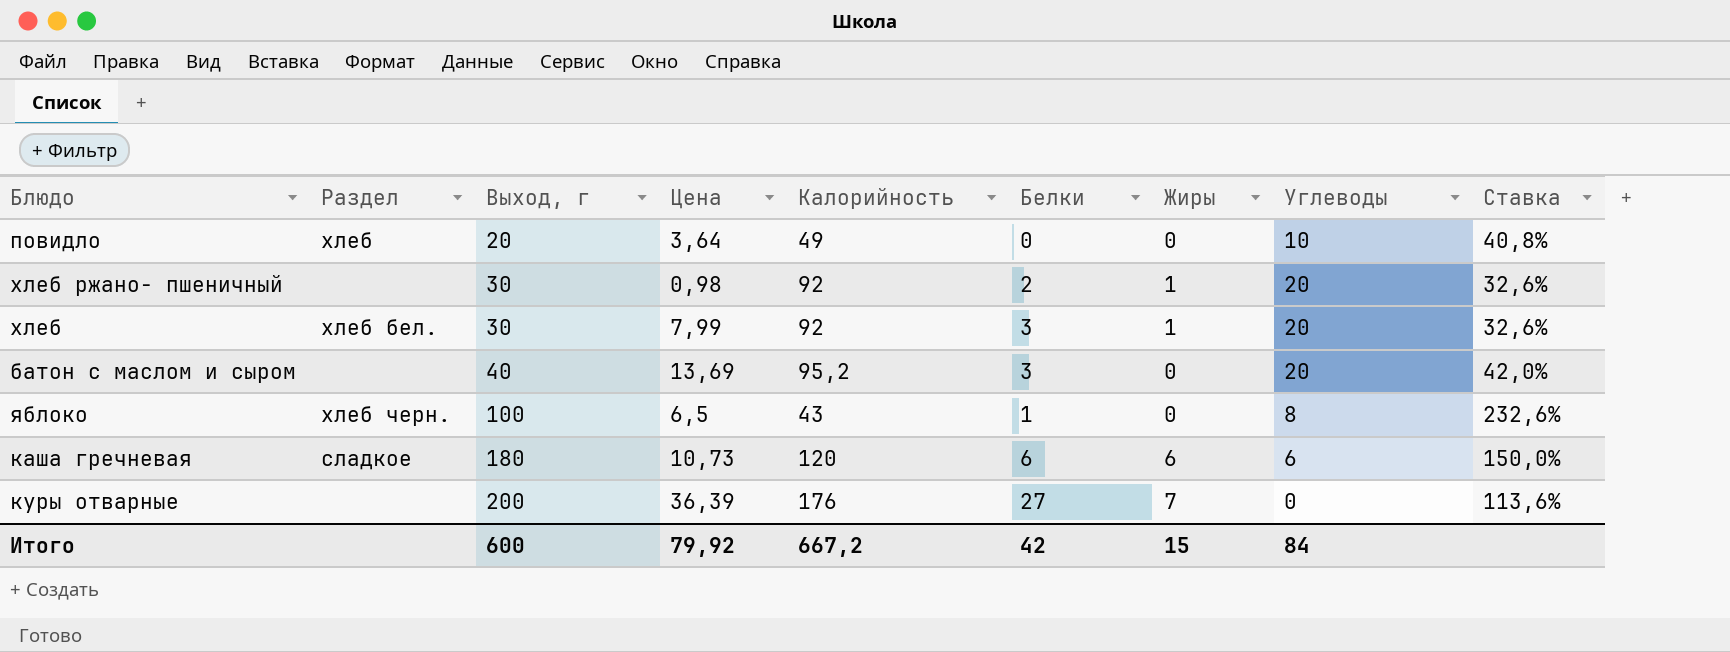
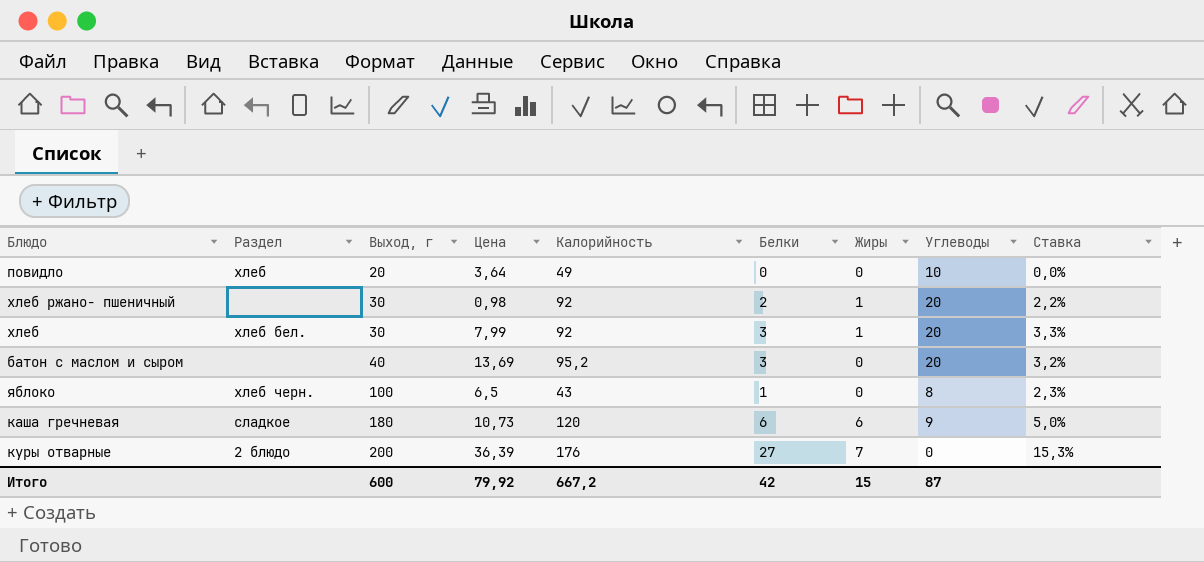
column Ставка | formula: [Выход, г] / [Калорийность] -> [Белки] / [Калорийность]
каша гречневая | Углеводы: 6 -> 9
куры отварные | Раздел: none -> 2 блюдо
Итого | Углеводы: 84 -> 87

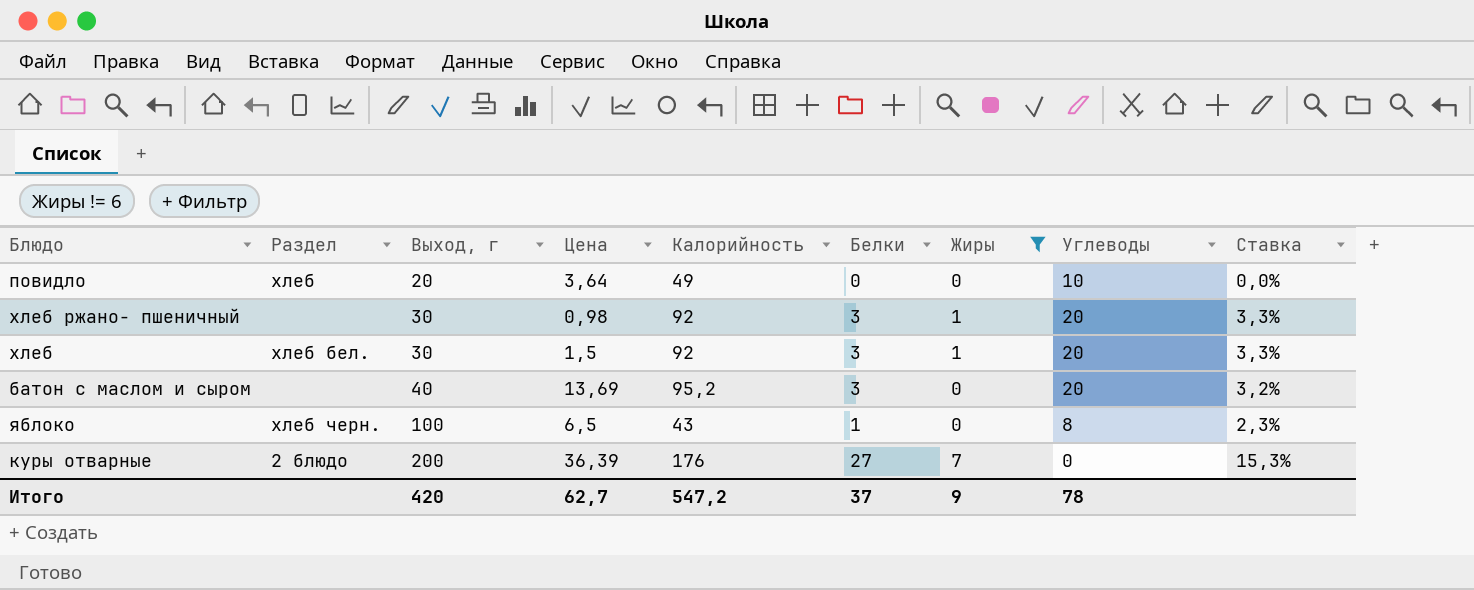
filter: none -> Жиры != 6
хлеб ржано- пшеничный | Белки: 2 -> 3
хлеб ржано- пшеничный | Ставка: 2,2% -> 3,3%
хлеб | Цена: 7,99 -> 1,5
Итого | Выход, г: 600 -> 420
Итого | Цена: 79,92 -> 62,7
Итого | Калорийность: 667,2 -> 547,2
Итого | Белки: 42 -> 37
Итого | Жиры: 15 -> 9
Итого | Углеводы: 87 -> 78

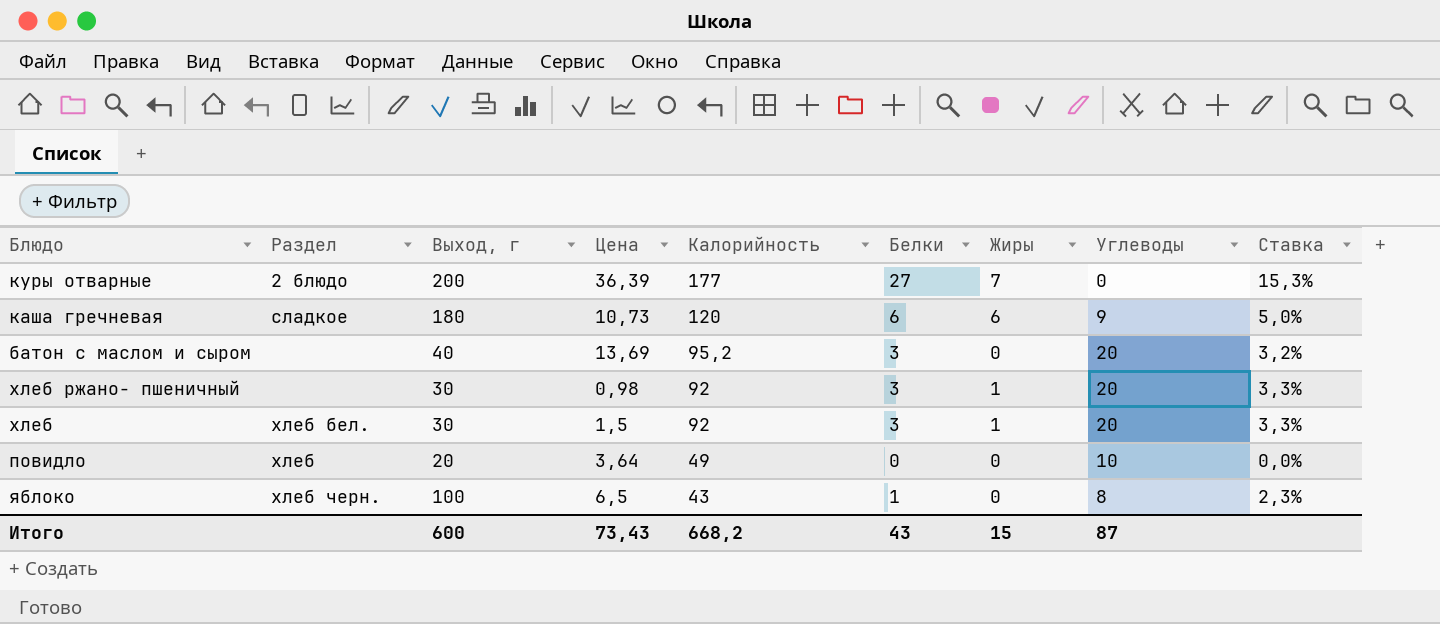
filter: Жиры != 6 -> none
row order: Выход, г ascending -> Калорийность descending
куры отварные | Калорийность: 176 -> 177
Итого | Выход, г: 420 -> 600
Итого | Цена: 62,7 -> 73,43
Итого | Калорийность: 547,2 -> 668,2
Итого | Белки: 37 -> 43
Итого | Жиры: 9 -> 15
Итого | Углеводы: 78 -> 87

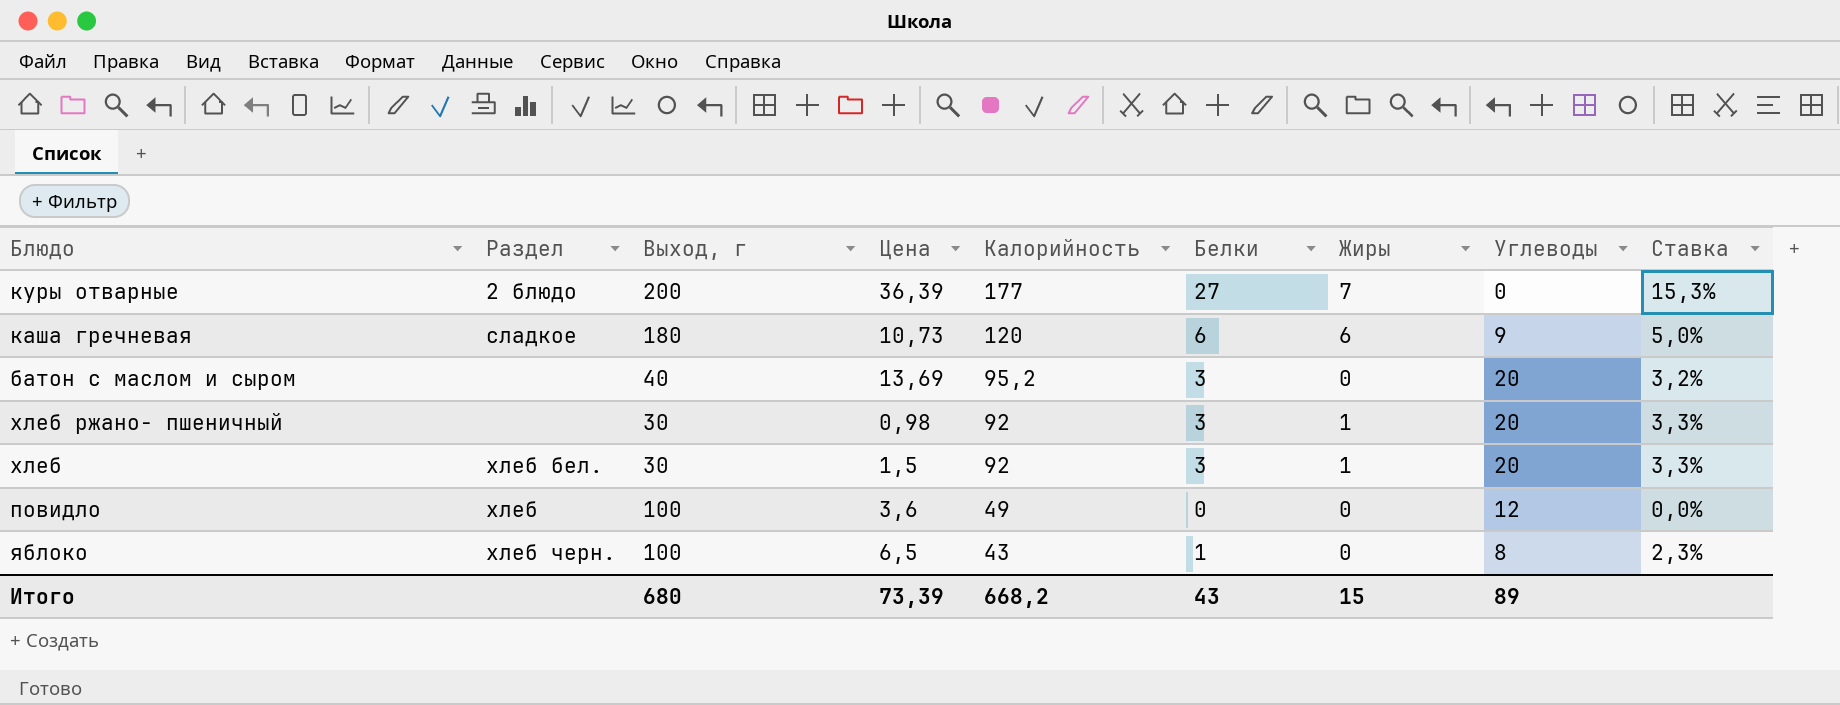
повидло | Выход, г: 20 -> 100
повидло | Цена: 3,64 -> 3,6
повидло | Углеводы: 10 -> 12
Итого | Выход, г: 600 -> 680
Итого | Цена: 73,43 -> 73,39
Итого | Углеводы: 87 -> 89

